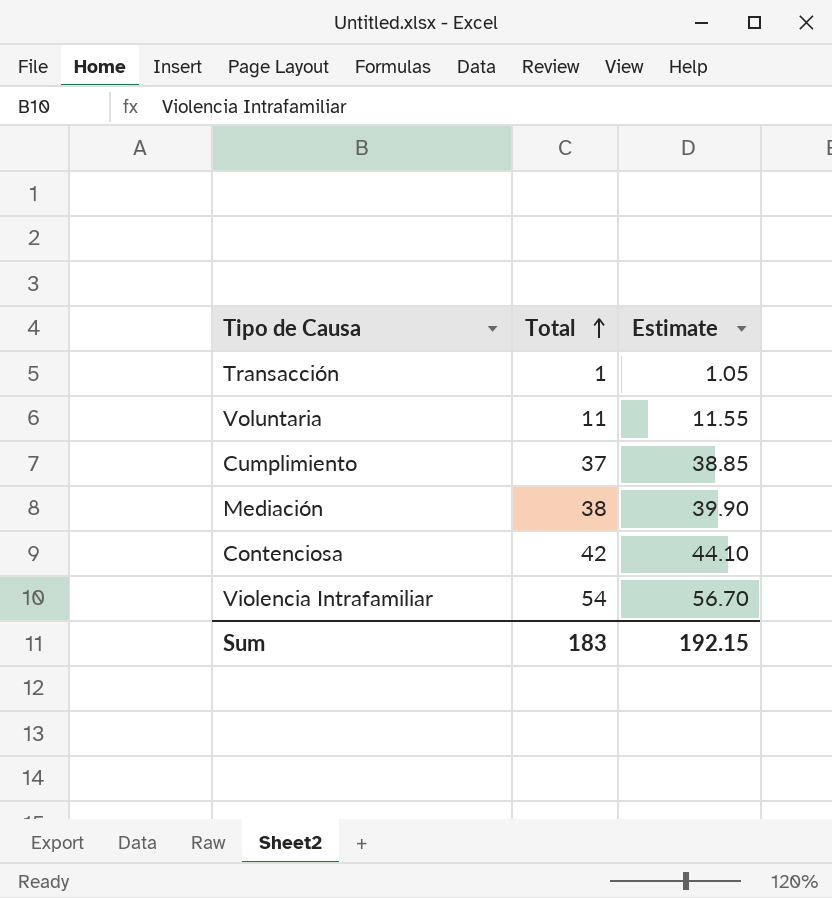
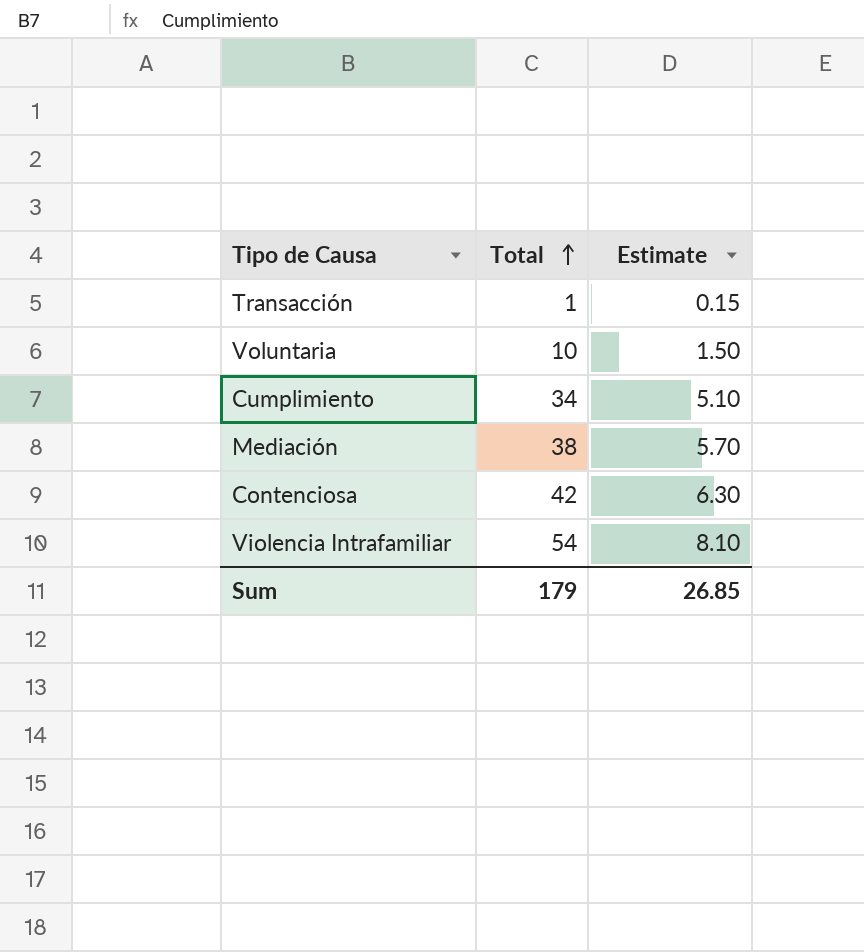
column Estimate | formula: [Total] * 1.05 -> [Total] * 0.15
Voluntaria | Total: 11 -> 10
Cumplimiento | Total: 37 -> 34
Sum | Total: 183 -> 179
Sum | Estimate: 192.15 -> 26.85

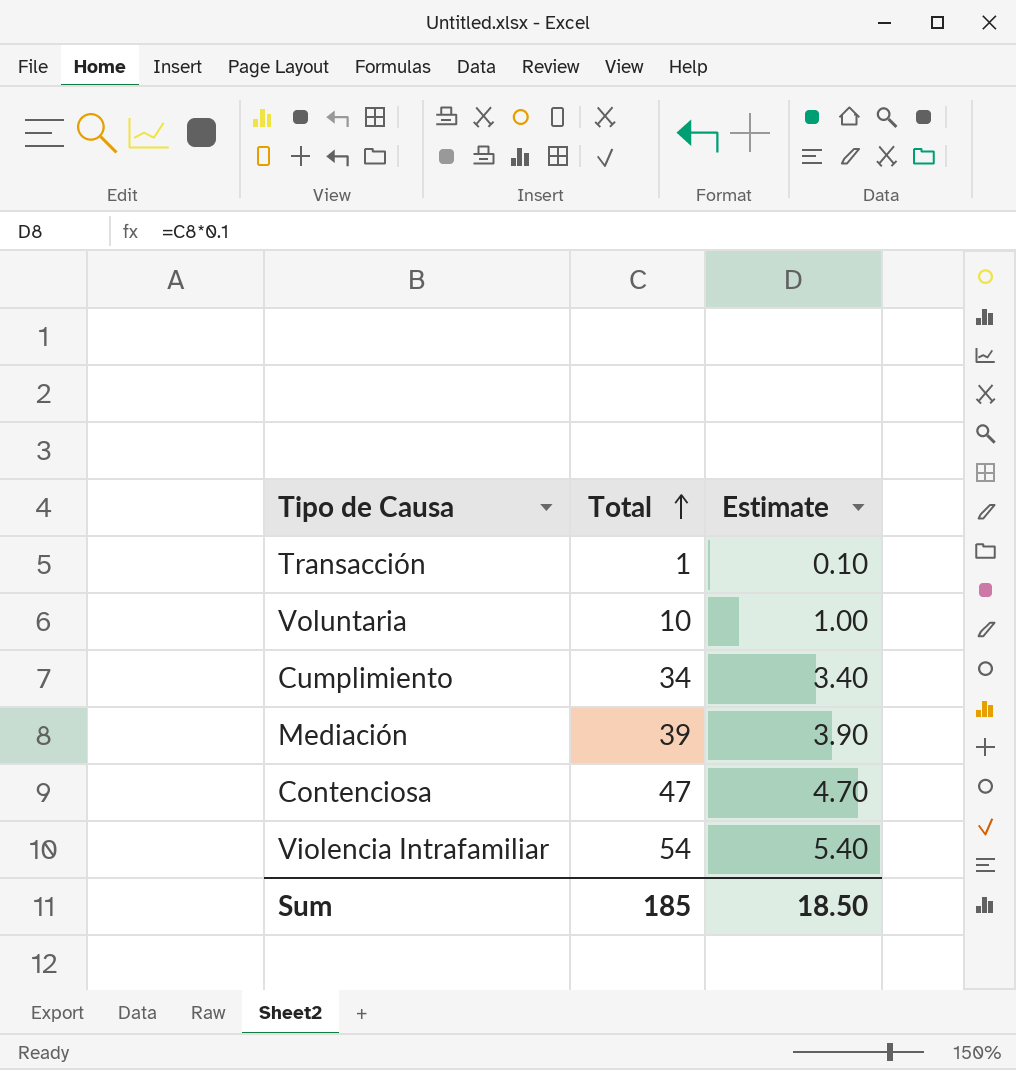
column Estimate | formula: [Total] * 0.15 -> [Total] * 0.1
Mediación | Total: 38 -> 39
Contenciosa | Total: 42 -> 47
Sum | Total: 179 -> 185
Sum | Estimate: 26.85 -> 18.50

